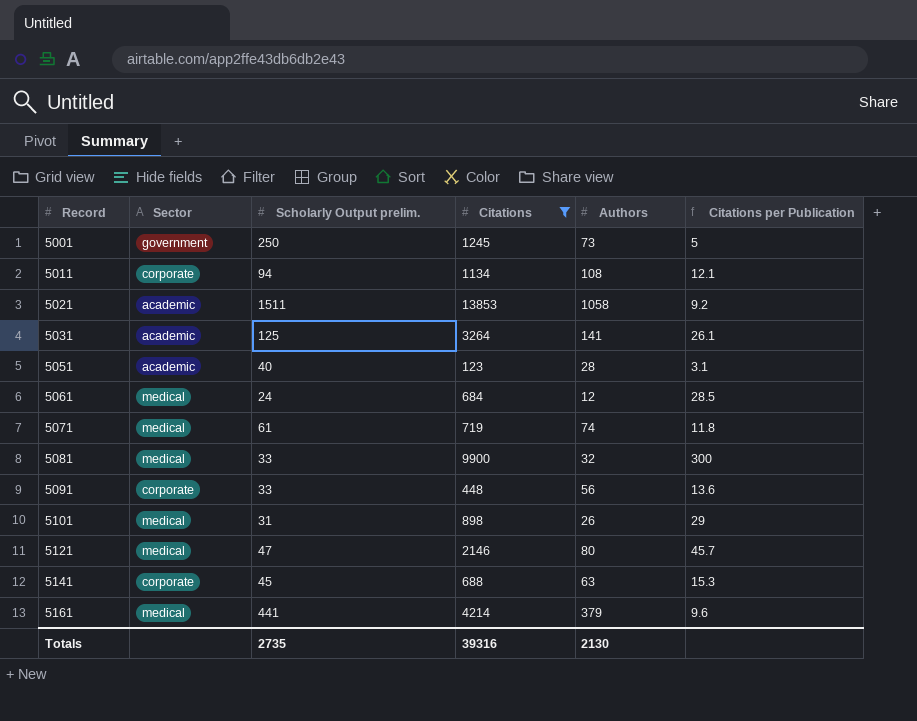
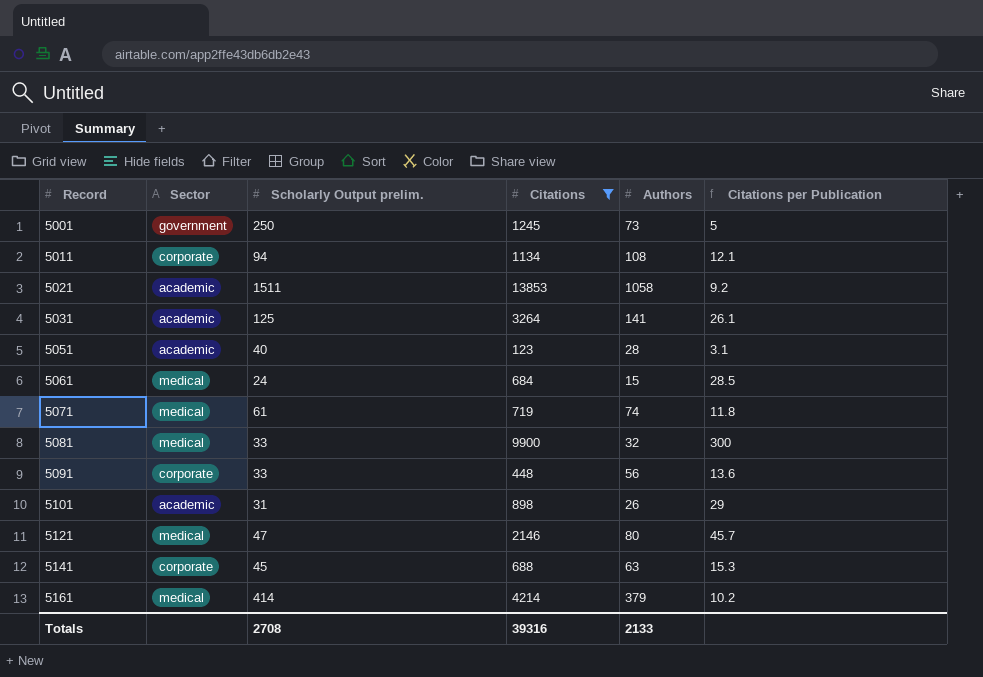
5061 | Authors: 12 -> 15
5101 | Sector: medical -> academic
5161 | Scholarly Output prelim.: 441 -> 414
5161 | Citations per Publication: 9.6 -> 10.2
Totals | Scholarly Output prelim.: 2735 -> 2708
Totals | Authors: 2130 -> 2133

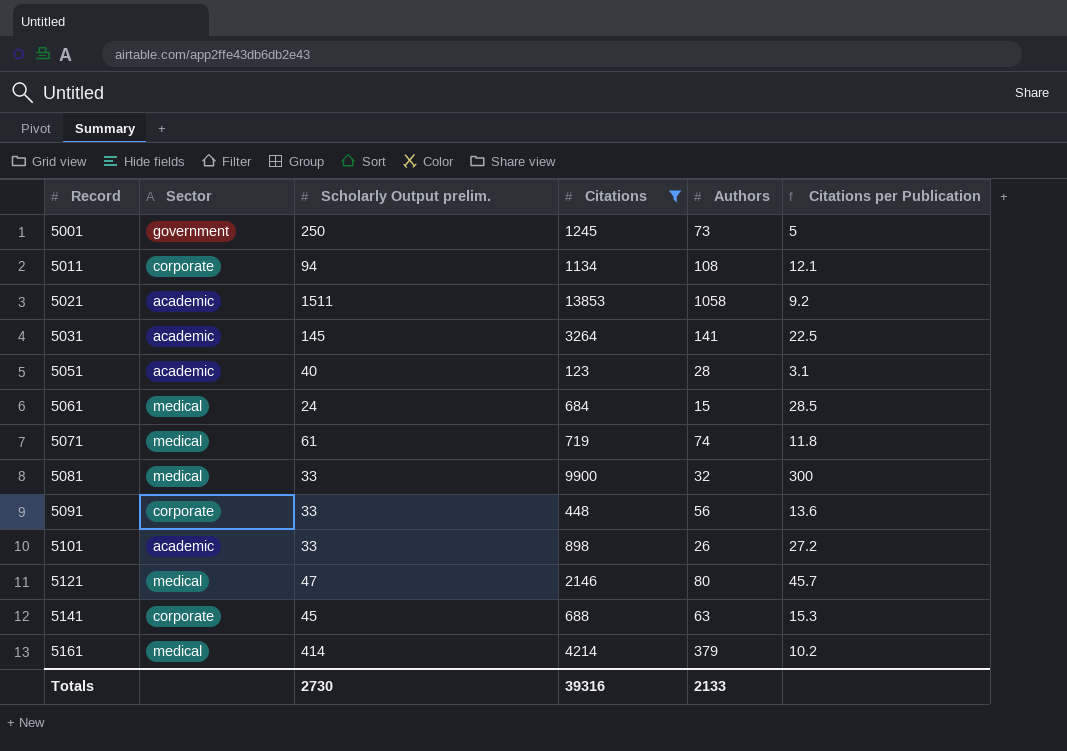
5031 | Scholarly Output prelim.: 125 -> 145
5031 | Citations per Publication: 26.1 -> 22.5
5101 | Scholarly Output prelim.: 31 -> 33
5101 | Citations per Publication: 29 -> 27.2
Totals | Scholarly Output prelim.: 2708 -> 2730

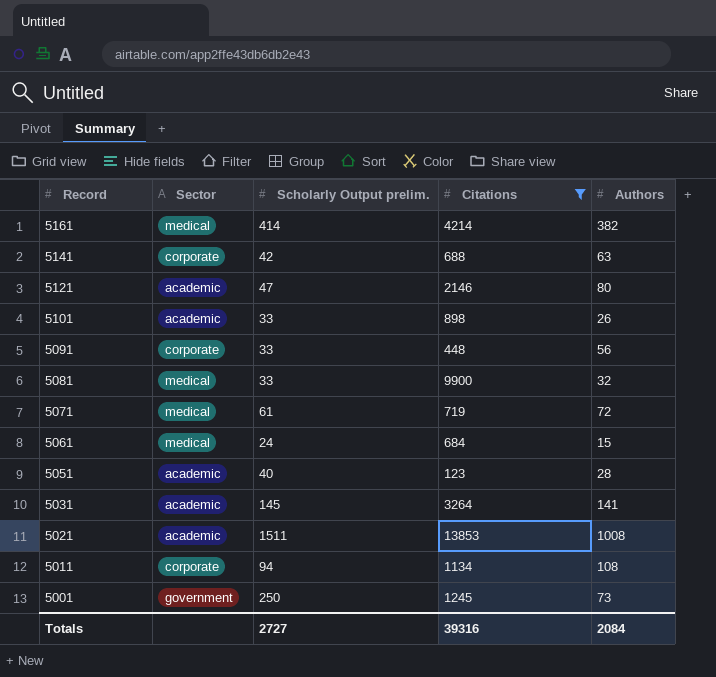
row order: Record ascending -> Record descending
column Citations per Publication | formula: [Citations] / [Scholarly Output prelim.] -> none
5161 | Authors: 379 -> 382
5141 | Scholarly Output prelim.: 45 -> 42
5121 | Sector: medical -> academic
5071 | Authors: 74 -> 72
5021 | Authors: 1058 -> 1008
Totals | Scholarly Output prelim.: 2730 -> 2727
Totals | Authors: 2133 -> 2084

